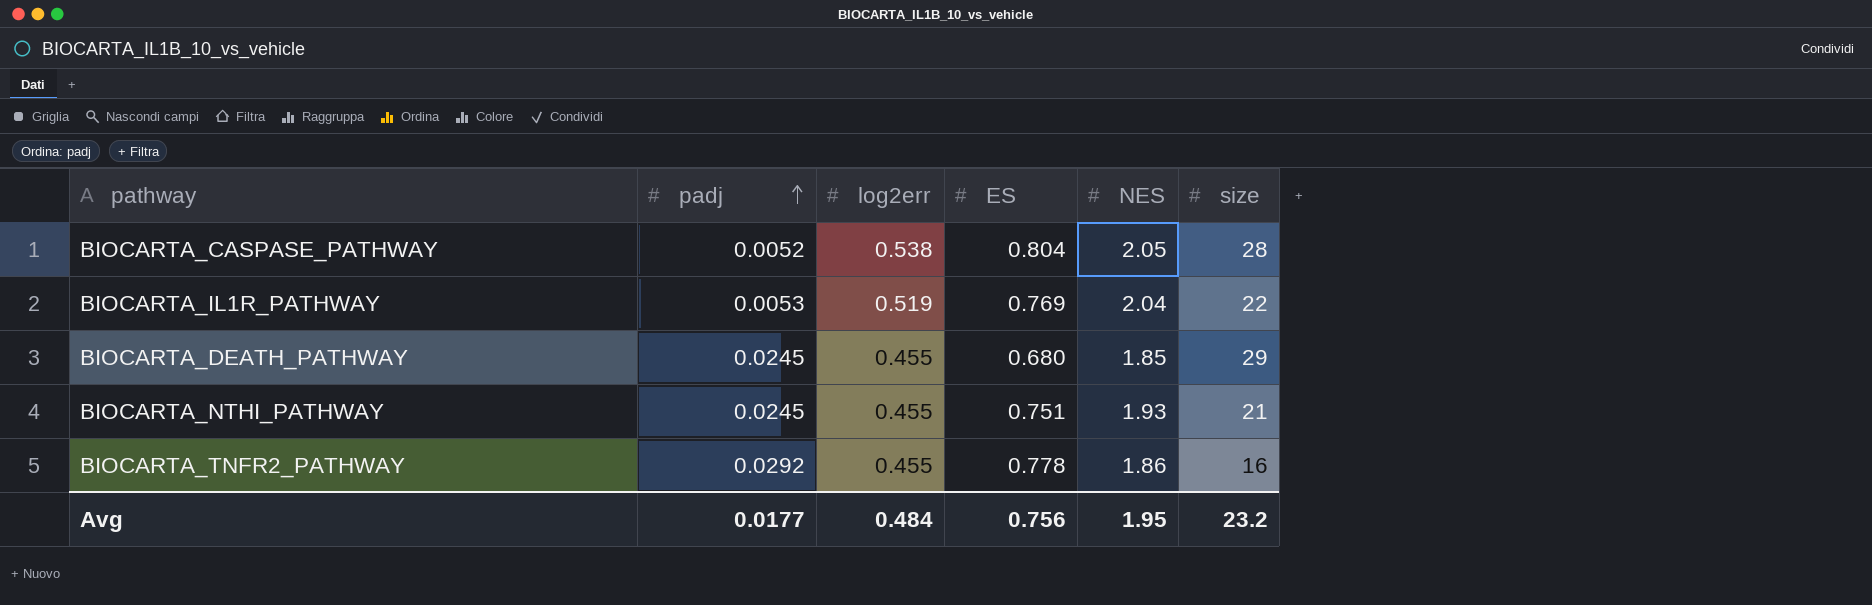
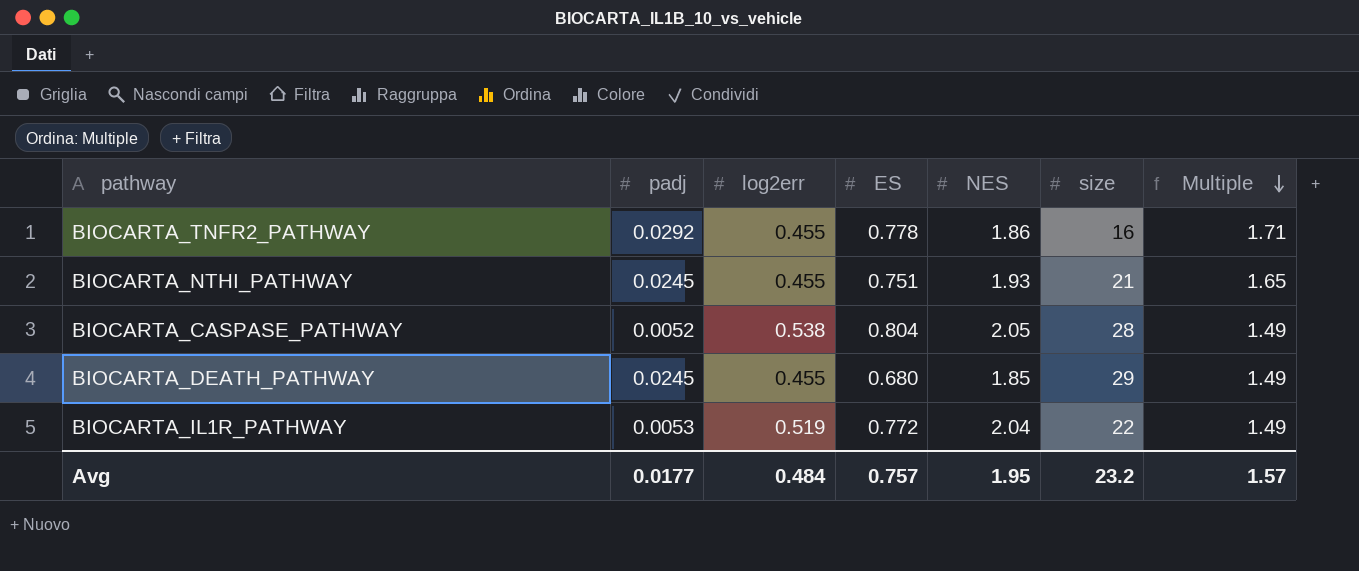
row order: padj ascending -> Multiple descending
column Multiple | formula: none -> [ES] / [log2err]
BIOCARTA_IL1R_PATHWAY | ES: 0.769 -> 0.772
Avg | ES: 0.756 -> 0.757

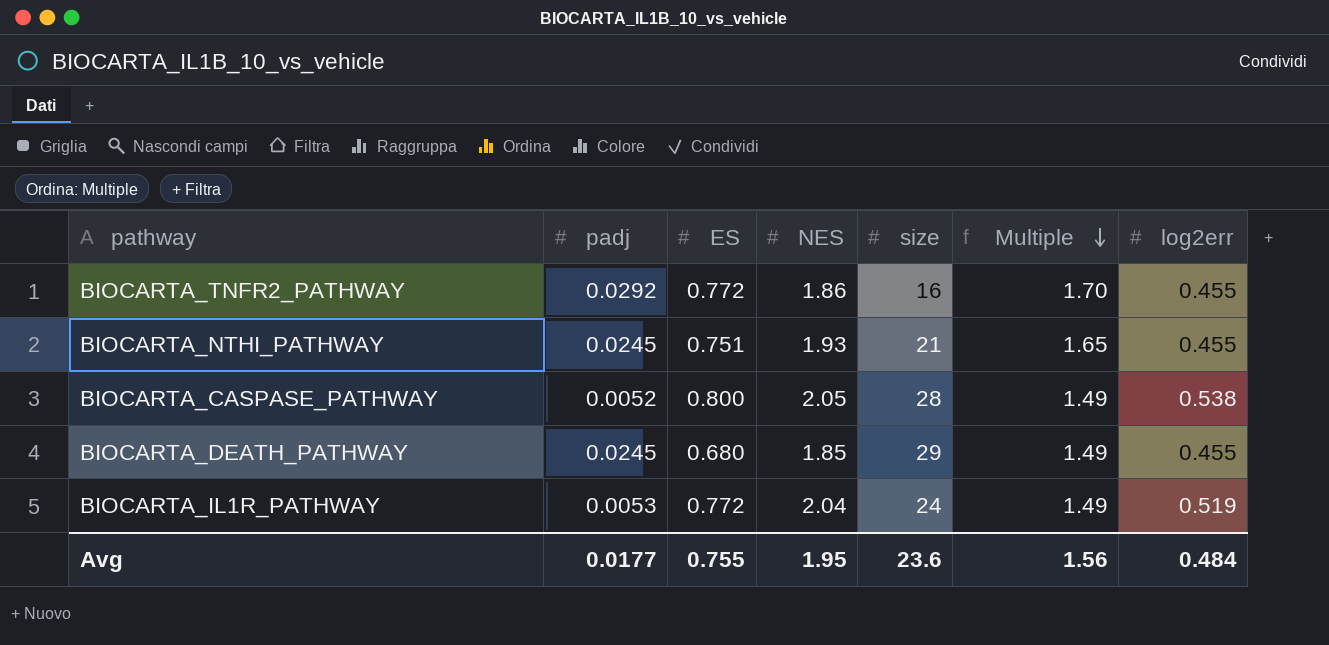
column log2err | position: 3 -> 7
BIOCARTA_TNFR2_PATHWAY | ES: 0.778 -> 0.772
BIOCARTA_TNFR2_PATHWAY | Multiple: 1.71 -> 1.70
BIOCARTA_CASPASE_PATHWAY | ES: 0.804 -> 0.800
BIOCARTA_IL1R_PATHWAY | size: 22 -> 24
Avg | ES: 0.757 -> 0.755
Avg | size: 23.2 -> 23.6
Avg | Multiple: 1.57 -> 1.56

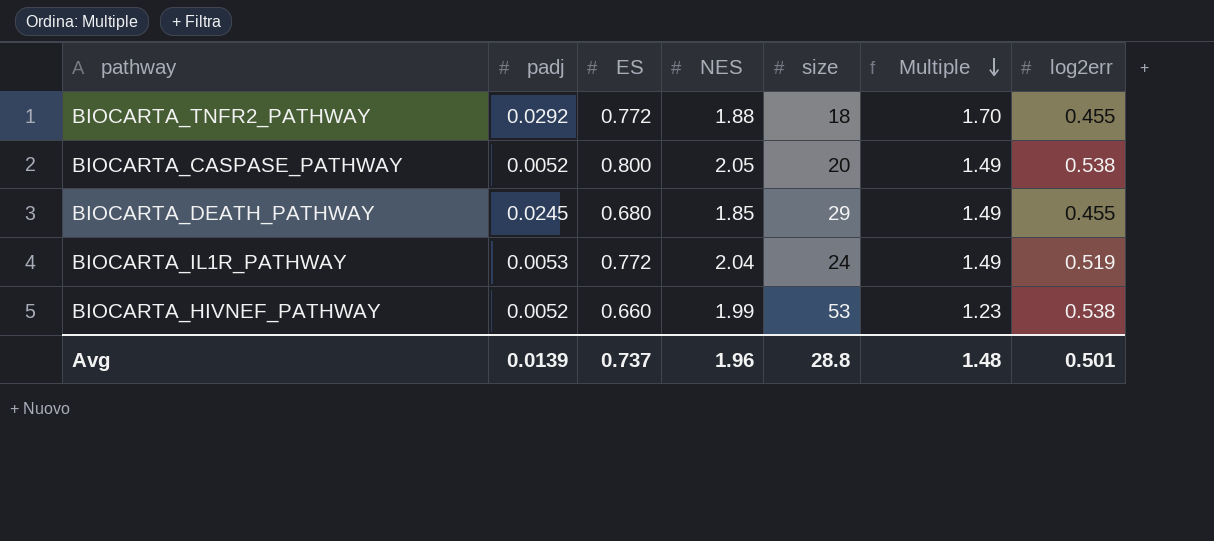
row BIOCARTA_NTHI_PATHWAY: 0.0245 | 0.751 | 1.93 | 21 | 1.65 | 0.455 -> none
BIOCARTA_TNFR2_PATHWAY | NES: 1.86 -> 1.88
BIOCARTA_TNFR2_PATHWAY | size: 16 -> 18
BIOCARTA_CASPASE_PATHWAY | size: 28 -> 20
row BIOCARTA_HIVNEF_PATHWAY: none -> 0.0052 | 0.660 | 1.99 | 53 | 1.23 | 0.538
Avg | padj: 0.0177 -> 0.0139
Avg | ES: 0.755 -> 0.737
Avg | NES: 1.95 -> 1.96
Avg | size: 23.6 -> 28.8
Avg | Multiple: 1.56 -> 1.48
Avg | log2err: 0.484 -> 0.501

